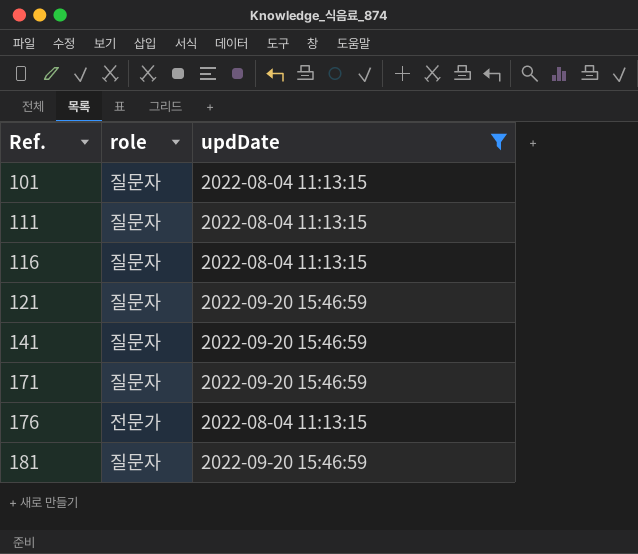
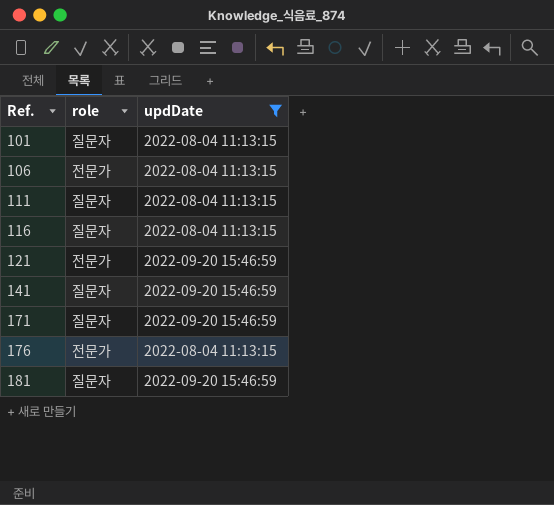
row 106: none -> 전문가 | 2022-08-04 11:13:15
121 | role: 질문자 -> 전문가

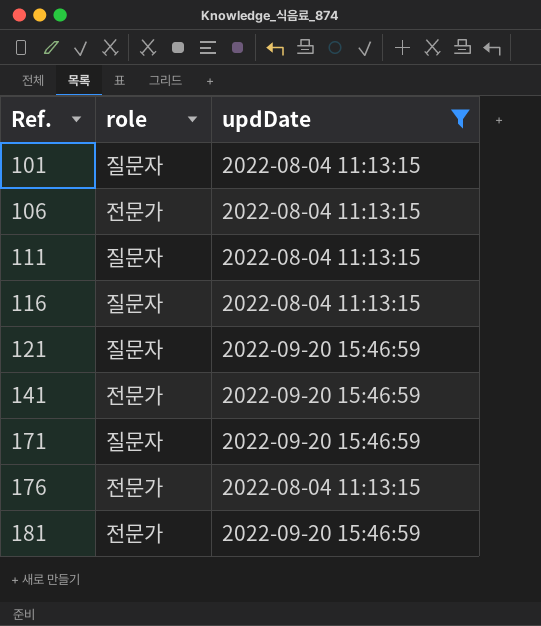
121 | role: 전문가 -> 질문자
141 | role: 질문자 -> 전문가
181 | role: 질문자 -> 전문가

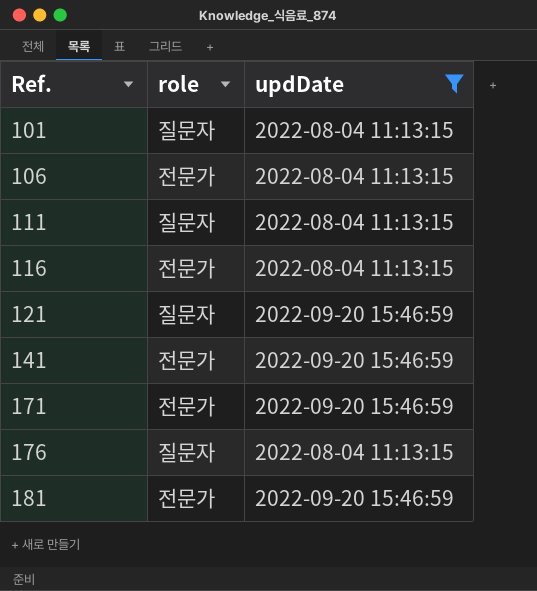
116 | role: 질문자 -> 전문가
171 | role: 질문자 -> 전문가
176 | role: 전문가 -> 질문자

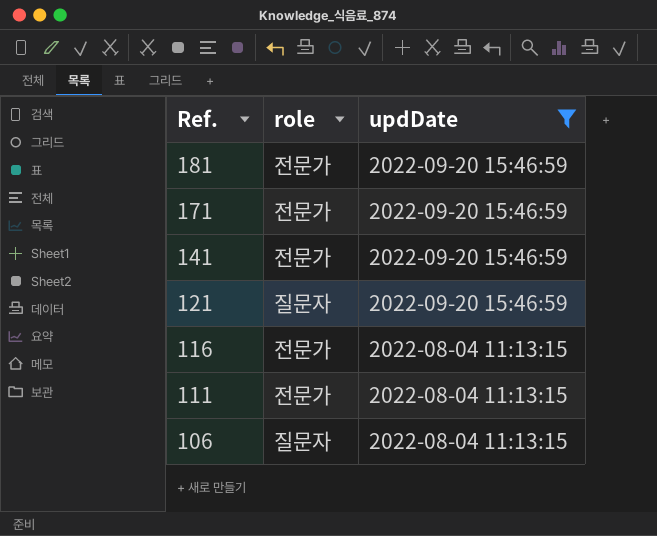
row order: Ref. ascending -> Ref. descending
row 101: 질문자 | 2022-08-04 11:13:15 -> none
row 176: 질문자 | 2022-08-04 11:13:15 -> none
111 | role: 질문자 -> 전문가
106 | role: 전문가 -> 질문자

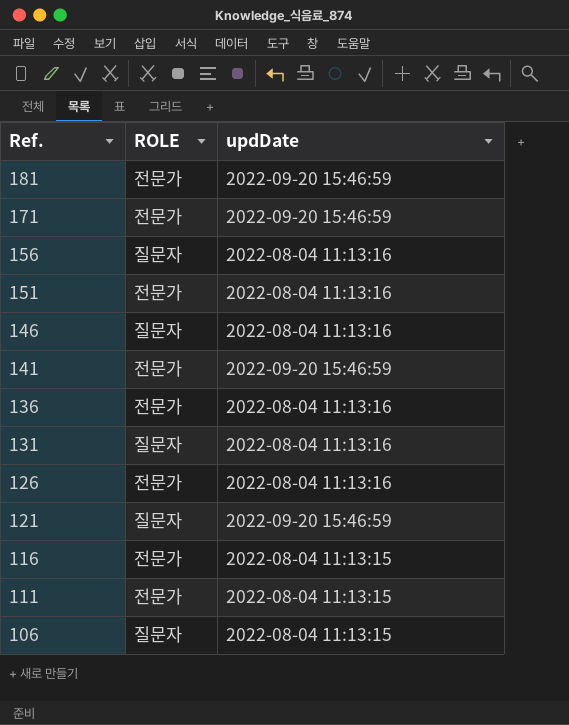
filter: updDate != 2022-08-04 11:13:16 -> none
column name: role -> ROLE

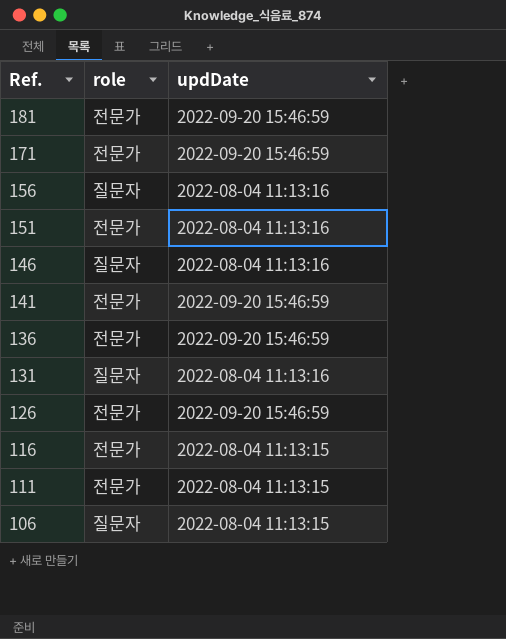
column name: ROLE -> role
row 121: 질문자 | 2022-09-20 15:46:59 -> none
136 | updDate: 2022-08-04 11:13:16 -> 2022-09-20 15:46:59
126 | updDate: 2022-08-04 11:13:16 -> 2022-09-20 15:46:59

